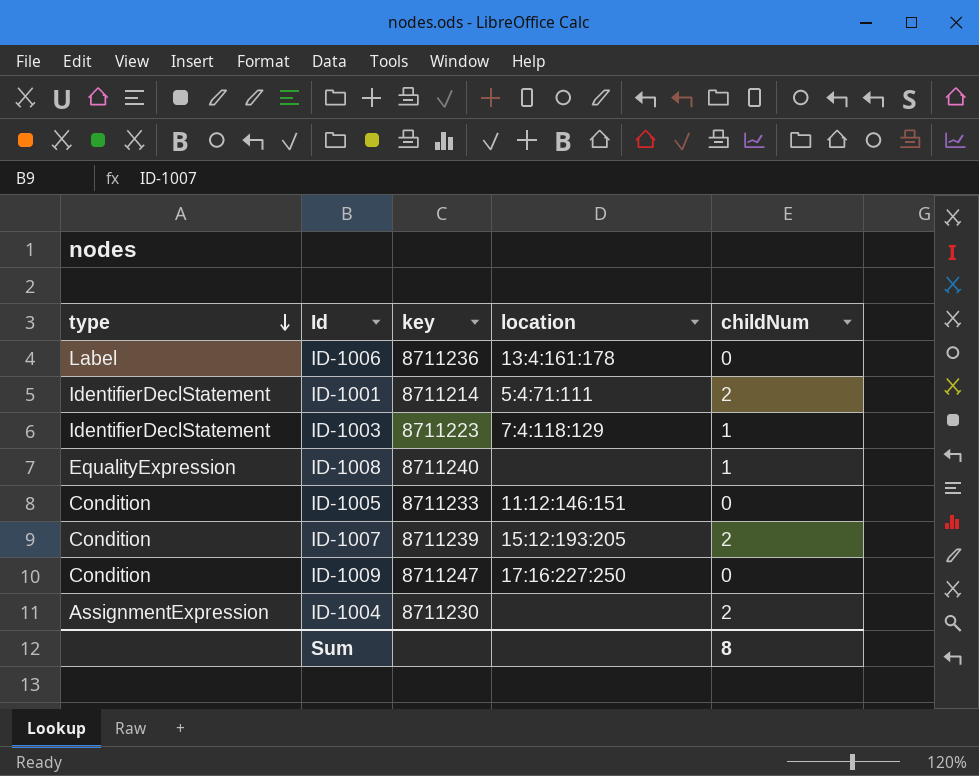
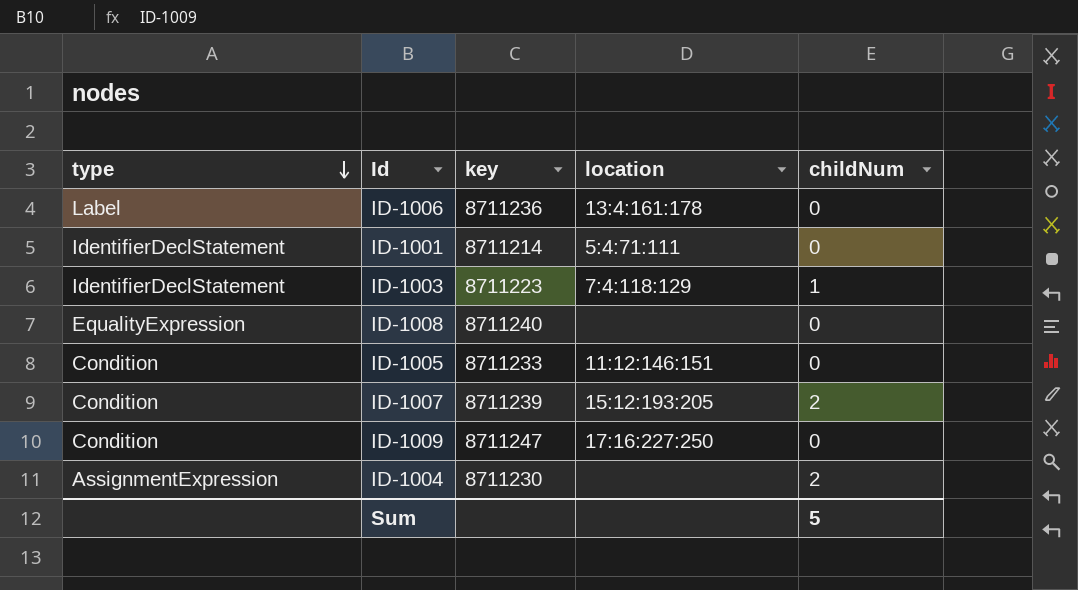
ID-1001 | childNum: 2 -> 0
ID-1008 | childNum: 1 -> 0
Sum | childNum: 8 -> 5

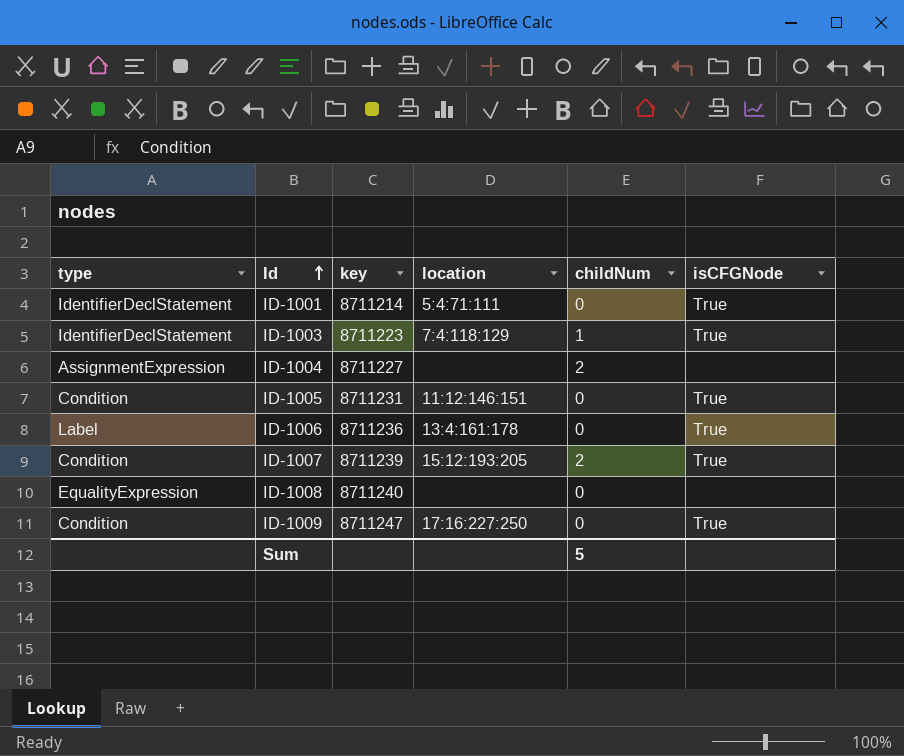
row order: type descending -> Id ascending
column isCFGNode | position: none -> 6
ID-1004 | key: 8711230 -> 8711227
ID-1005 | key: 8711233 -> 8711231

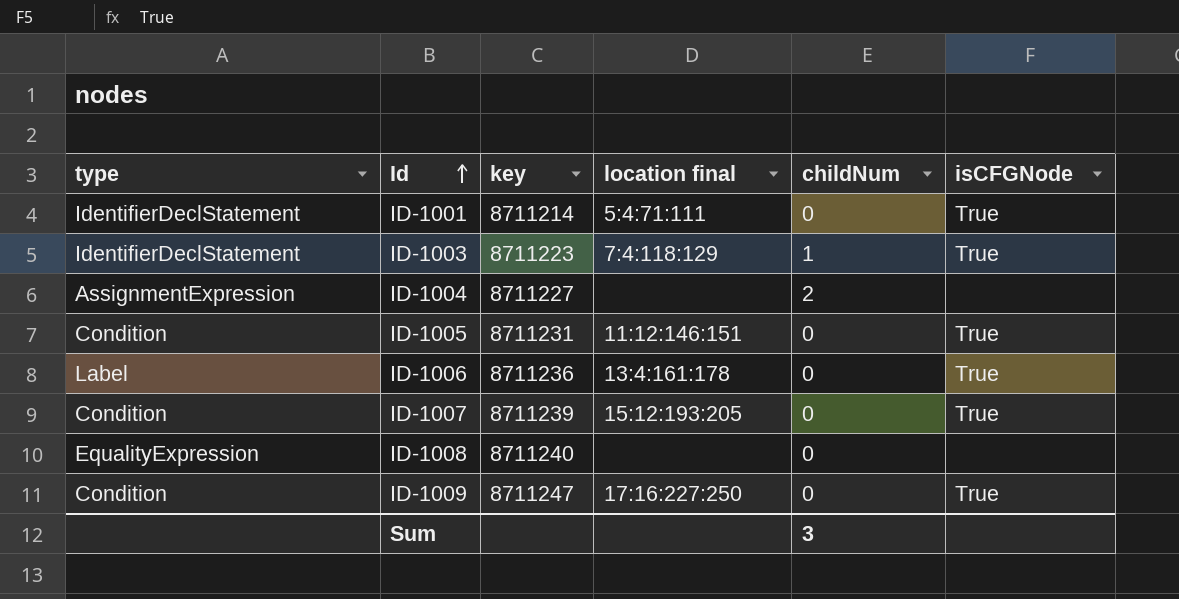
column name: location -> location final
ID-1007 | childNum: 2 -> 0
Sum | childNum: 5 -> 3

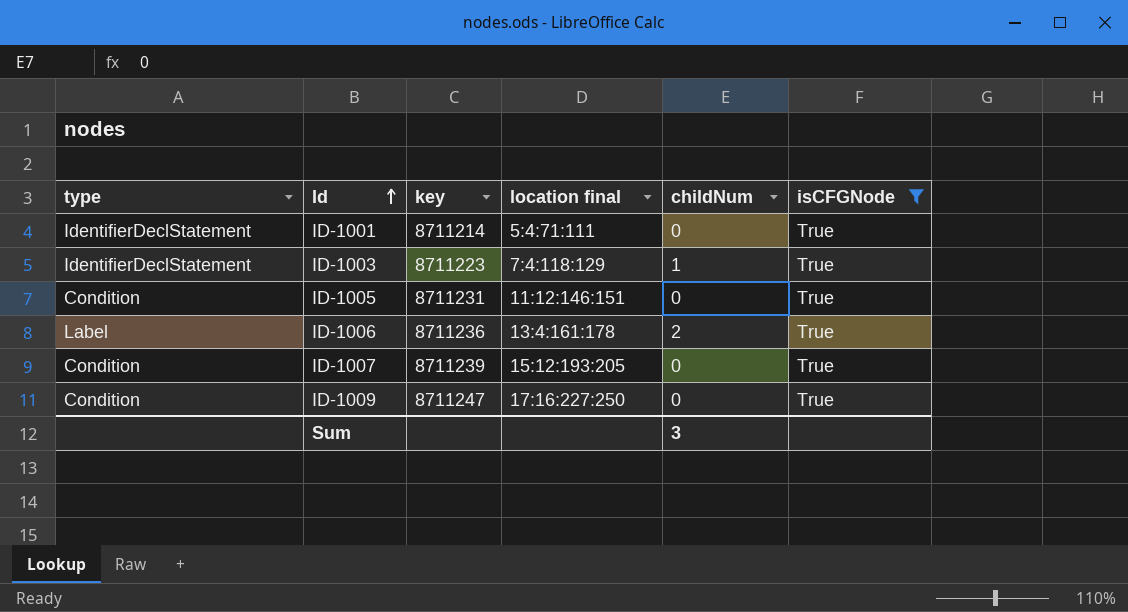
filter: none -> isCFGNode = True
ID-1006 | childNum: 0 -> 2

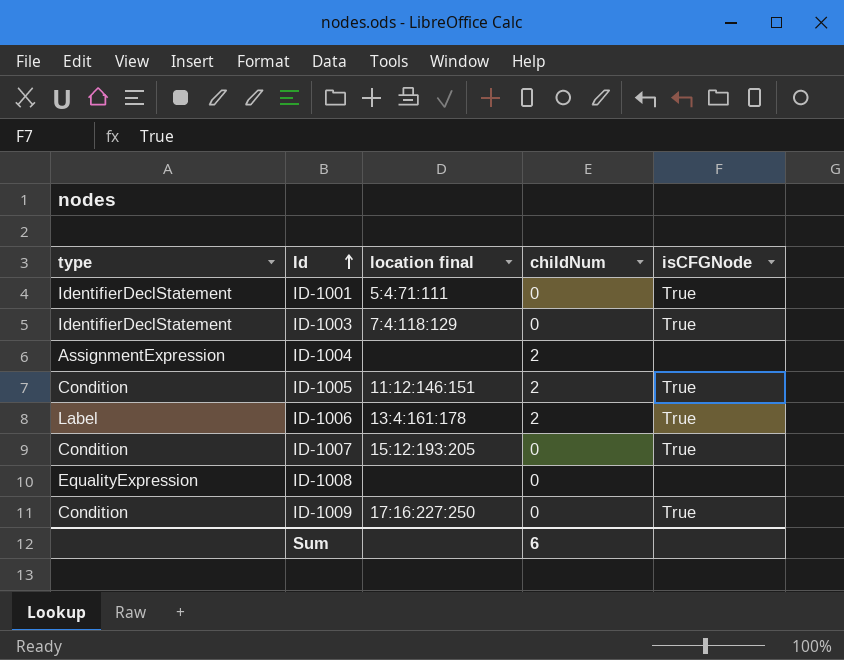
filter: isCFGNode = True -> none
column key | position: 3 -> none
ID-1003 | childNum: 1 -> 0
ID-1005 | childNum: 0 -> 2
Sum | childNum: 3 -> 6

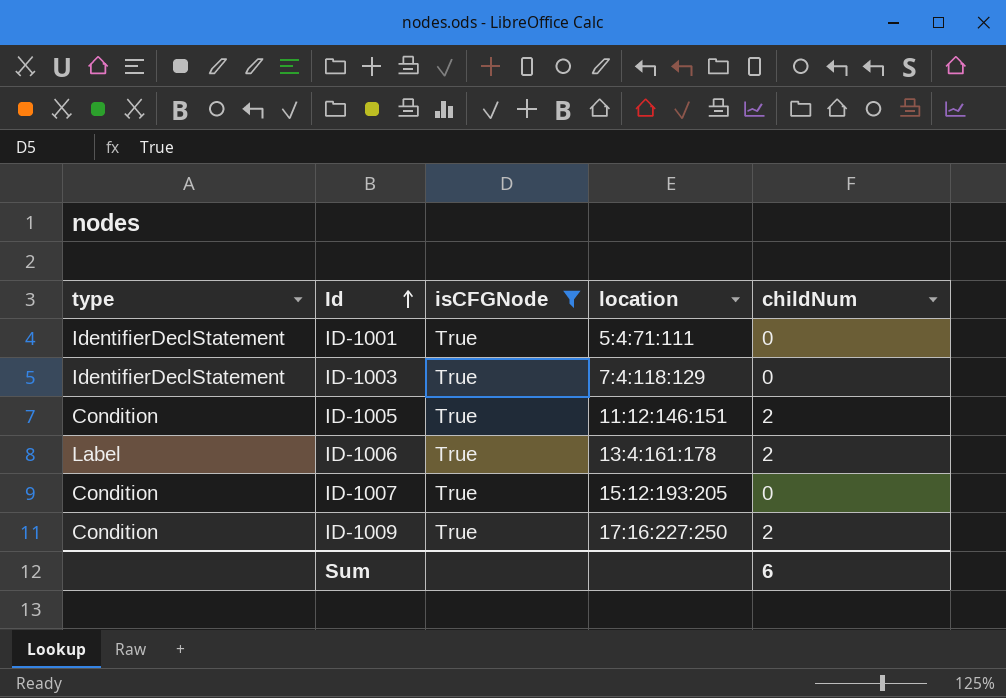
filter: none -> isCFGNode = True
column isCFGNode | position: 5 -> 3
column name: location final -> location
ID-1009 | childNum: 0 -> 2

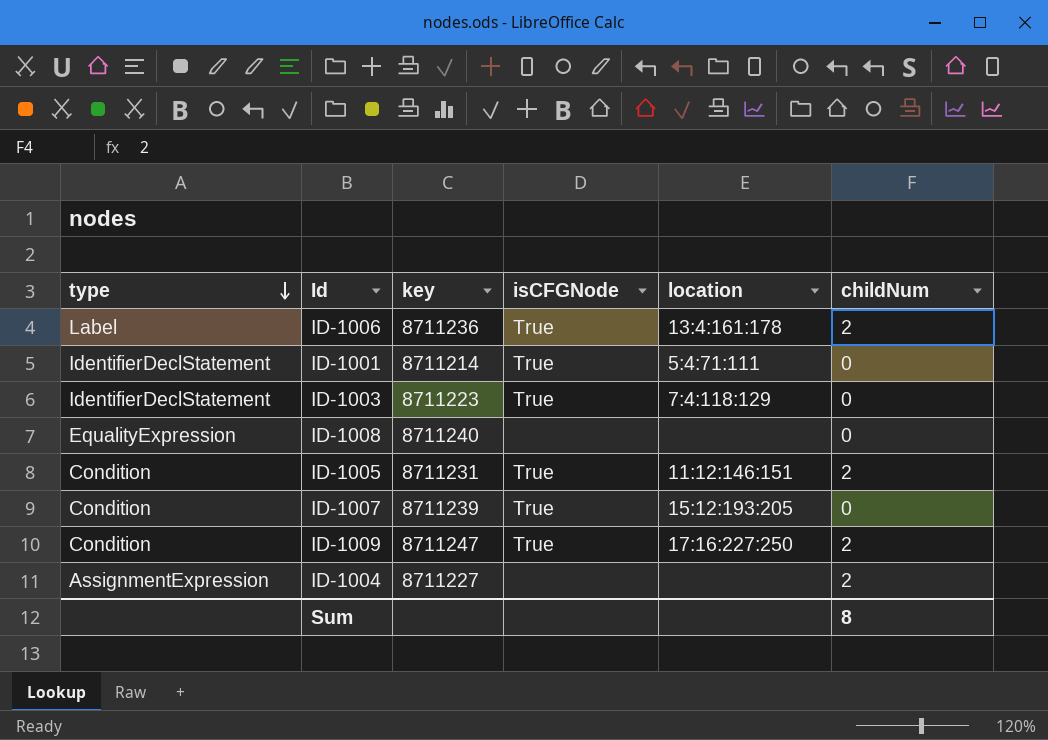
filter: isCFGNode = True -> none
row order: Id ascending -> type descending
column key | position: none -> 3
Sum | childNum: 6 -> 8

